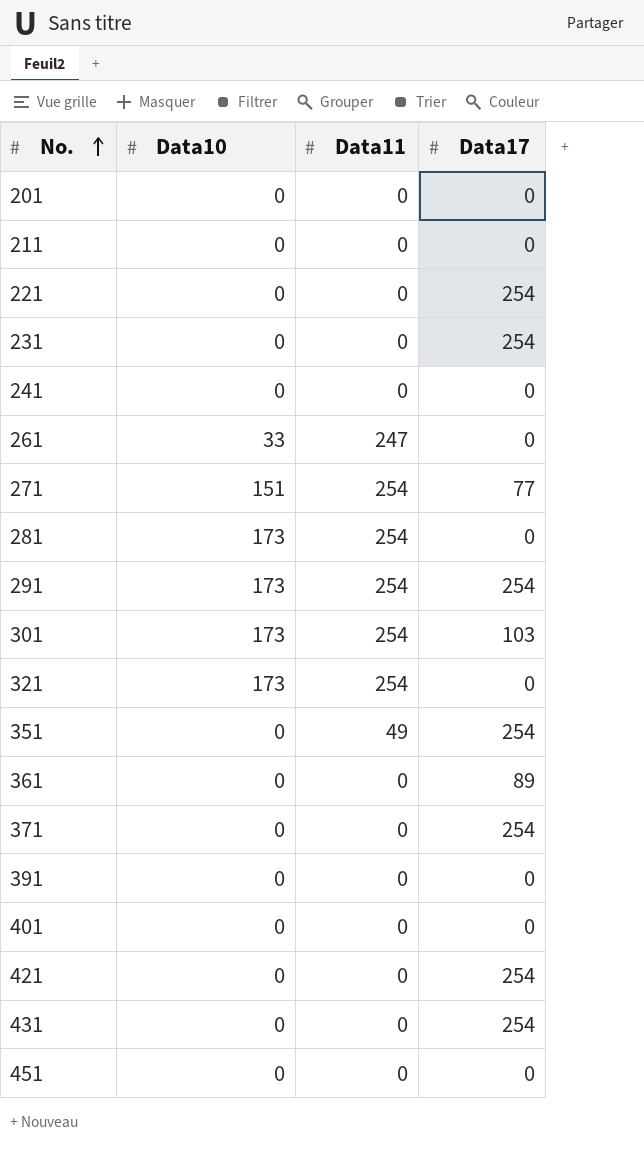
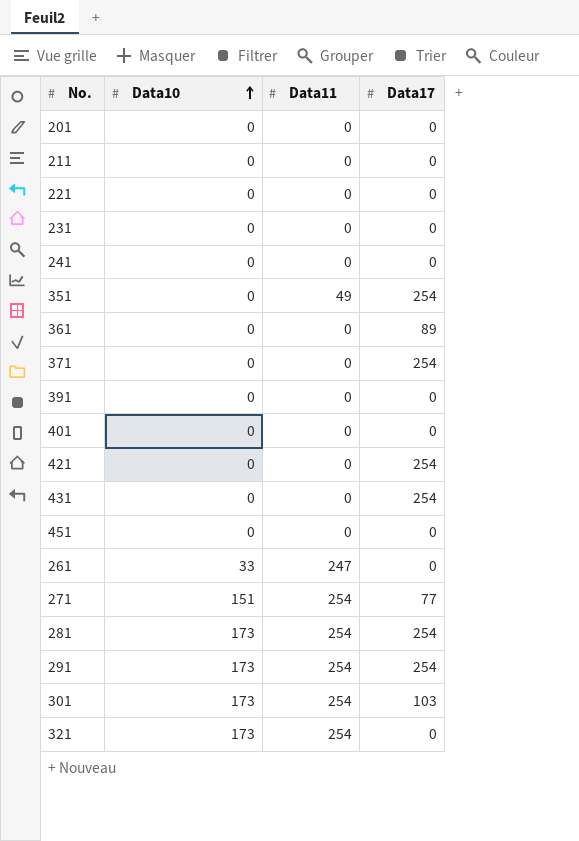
row order: No. ascending -> Data10 ascending
221 | Data17: 254 -> 0
231 | Data17: 254 -> 0
281 | Data17: 0 -> 254

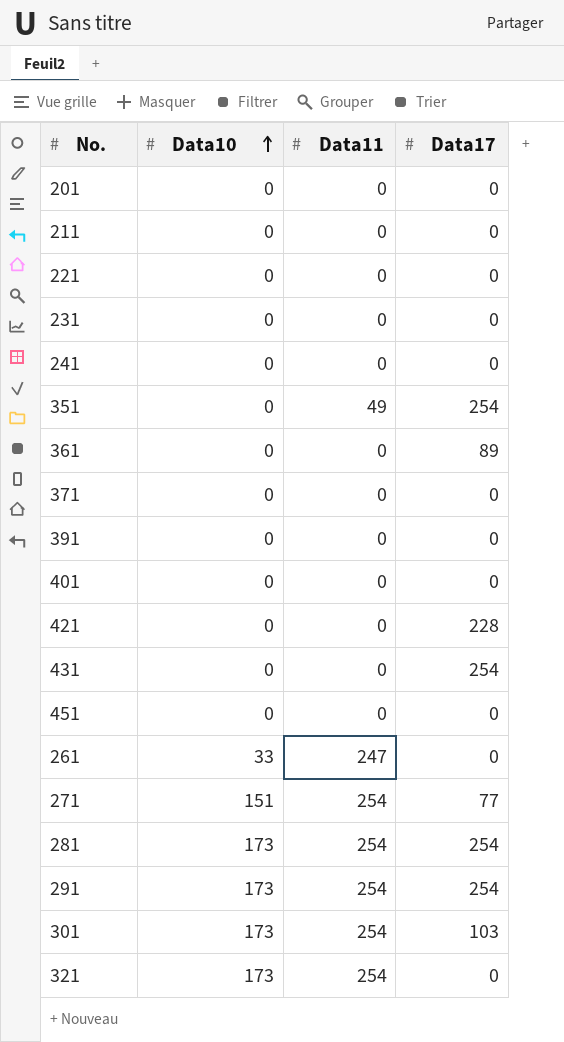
371 | Data17: 254 -> 0
421 | Data17: 254 -> 228

